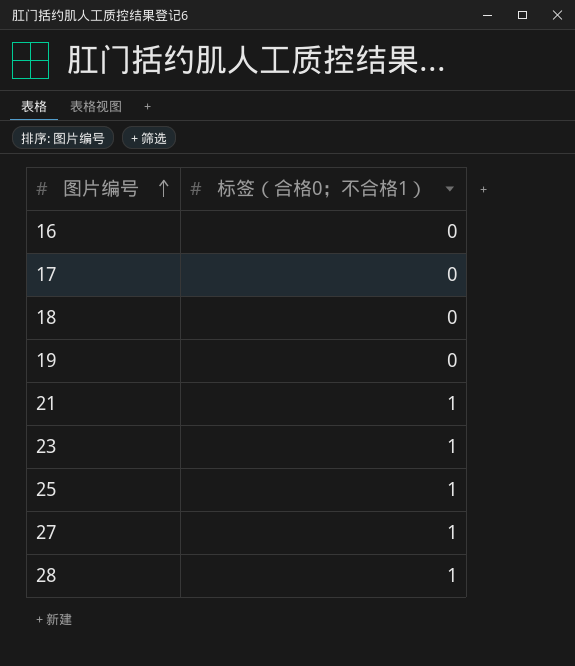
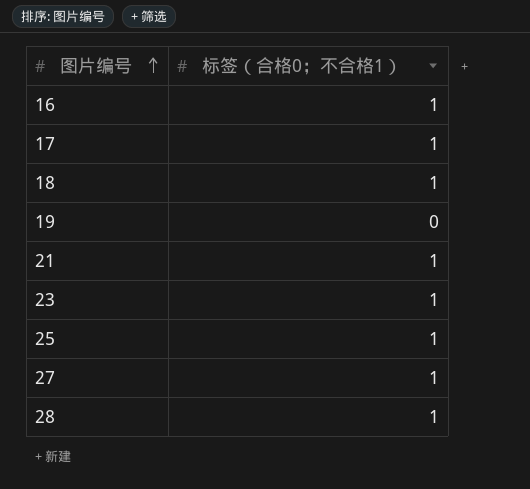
16 | 标签（合格0；不合格1）: 0 -> 1
17 | 标签（合格0；不合格1）: 0 -> 1
18 | 标签（合格0；不合格1）: 0 -> 1

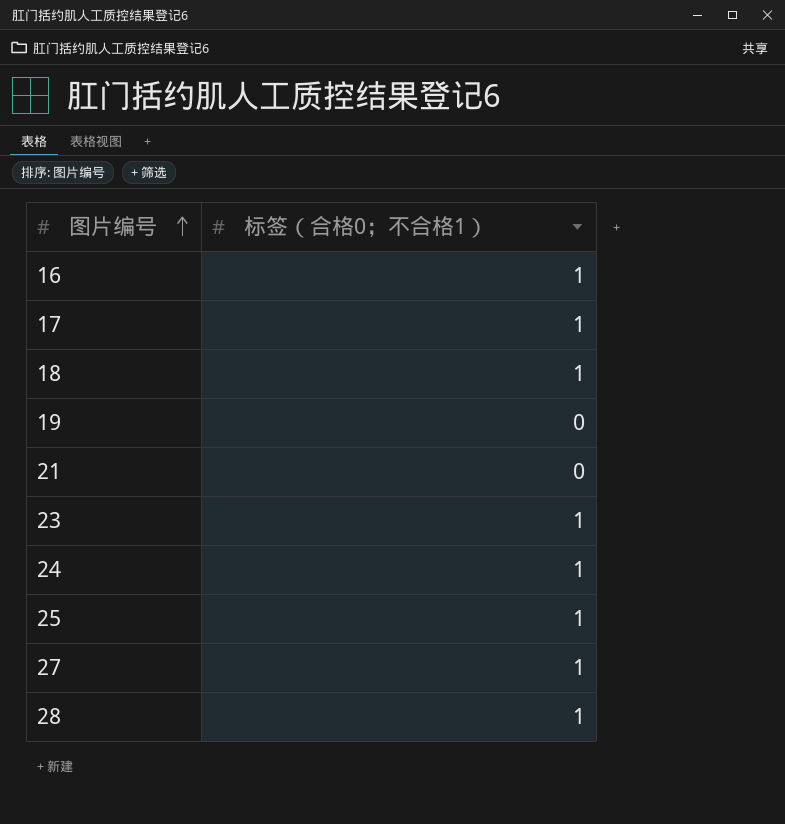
21 | 标签（合格0；不合格1）: 1 -> 0
row 24: none -> 1

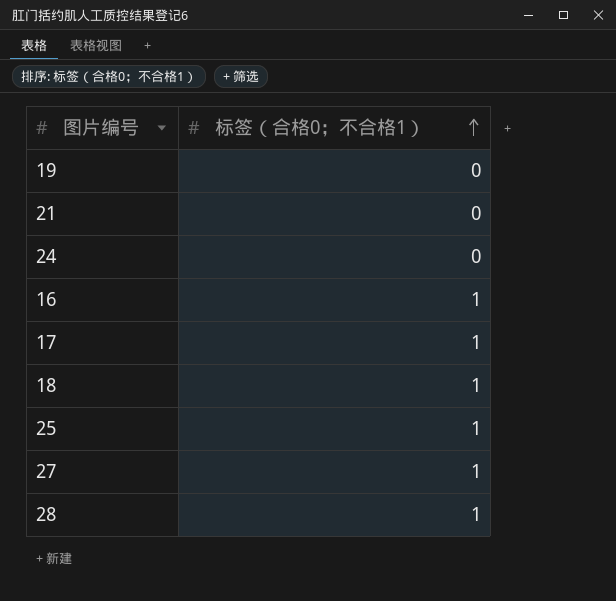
row order: 图片编号 ascending -> 标签（合格0；不合格1） ascending
row 23: 1 -> none
24 | 标签（合格0；不合格1）: 1 -> 0

